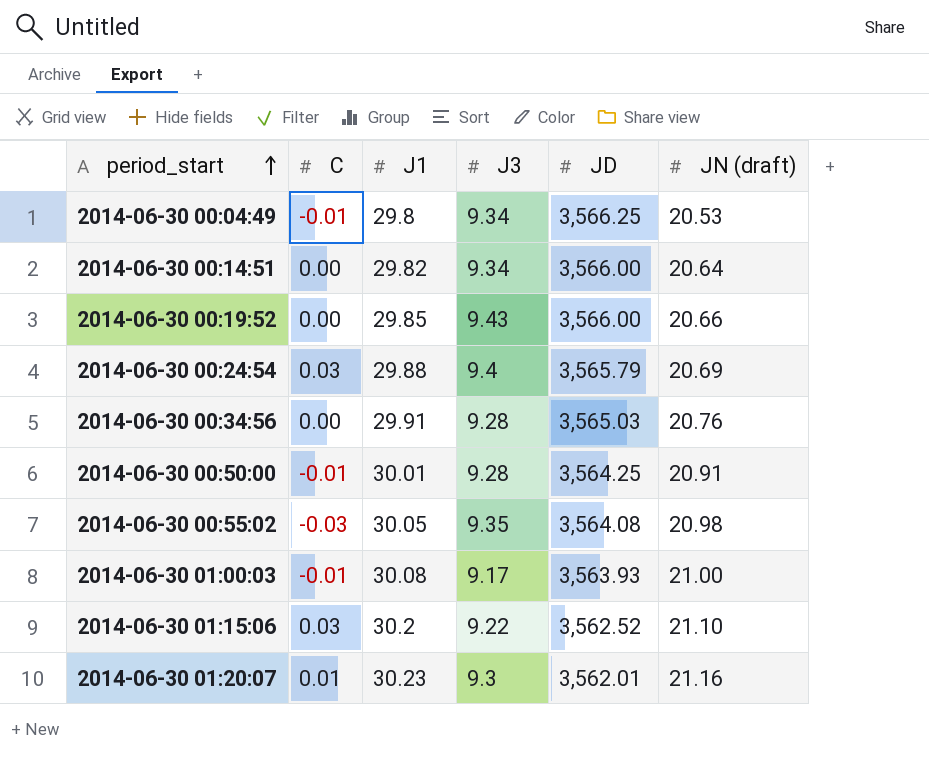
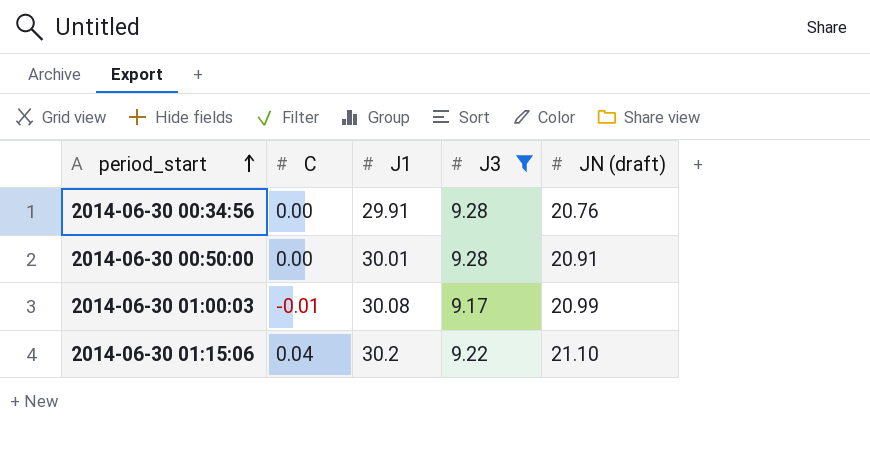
filter: none -> J3 <= 9.28
column JD | position: 5 -> none
2014-06-30 00:50:00 | C: -0.01 -> 0.00
2014-06-30 01:00:03 | JN (draft): 21.00 -> 20.99
2014-06-30 01:15:06 | C: 0.03 -> 0.04

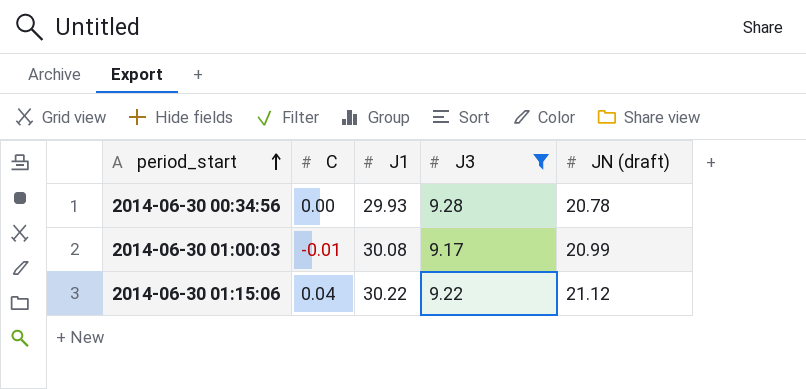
row 2014-06-30 00:50:00: 0.00 | 30.01 | 9.28 | 20.91 -> none
2014-06-30 00:34:56 | J1: 29.91 -> 29.93
2014-06-30 00:34:56 | JN (draft): 20.76 -> 20.78
2014-06-30 01:15:06 | J1: 30.2 -> 30.22
2014-06-30 01:15:06 | JN (draft): 21.10 -> 21.12

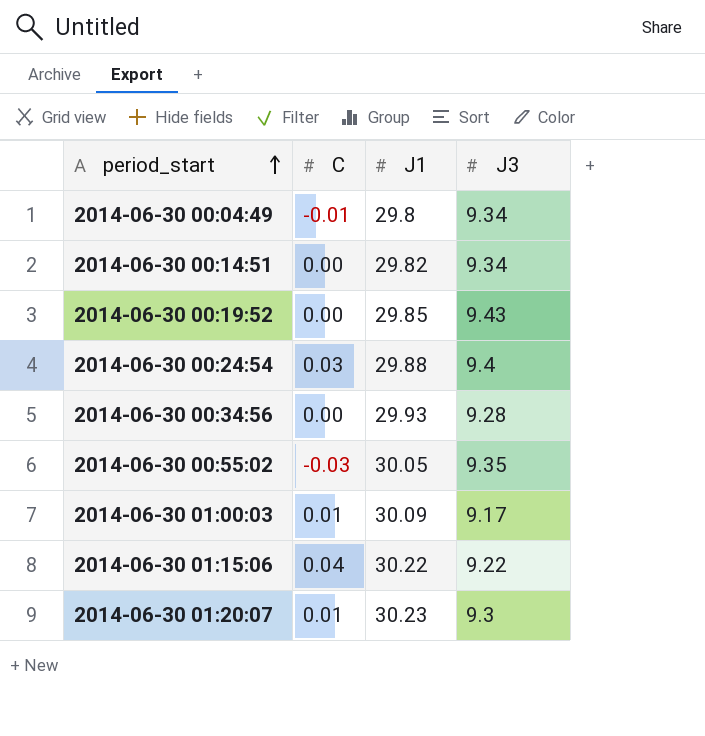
filter: J3 <= 9.28 -> none
column JN (draft) | position: 5 -> none
2014-06-30 01:00:03 | C: -0.01 -> 0.01
2014-06-30 01:00:03 | J1: 30.08 -> 30.09

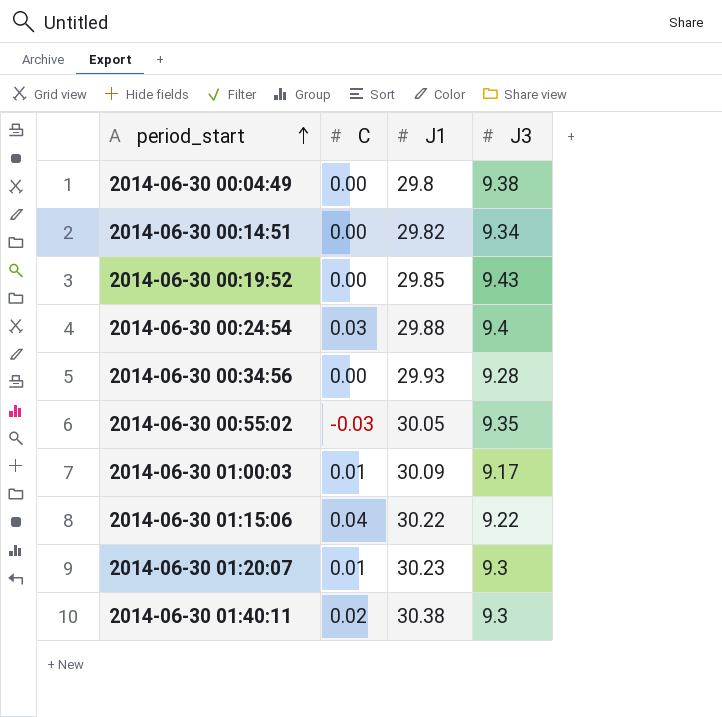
2014-06-30 00:04:49 | C: -0.01 -> 0.00
2014-06-30 00:04:49 | J3: 9.34 -> 9.38
row 2014-06-30 01:40:11: none -> 0.02 | 30.38 | 9.3

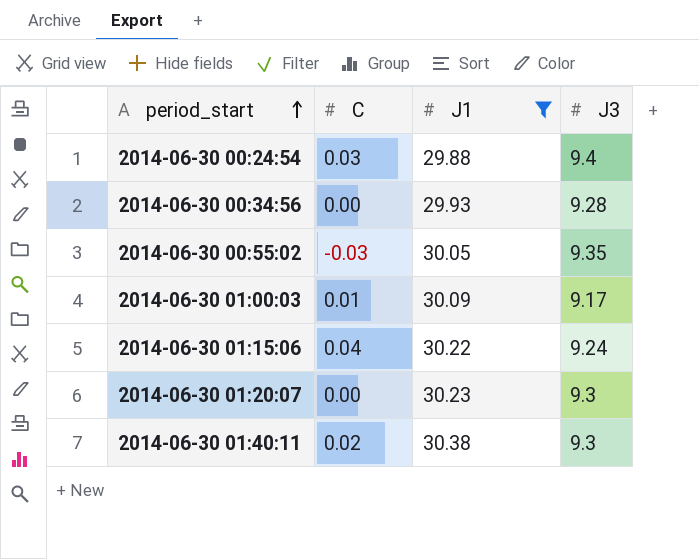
filter: none -> J1 >= 29.88
2014-06-30 01:15:06 | J3: 9.22 -> 9.24
2014-06-30 01:20:07 | C: 0.01 -> 0.00

